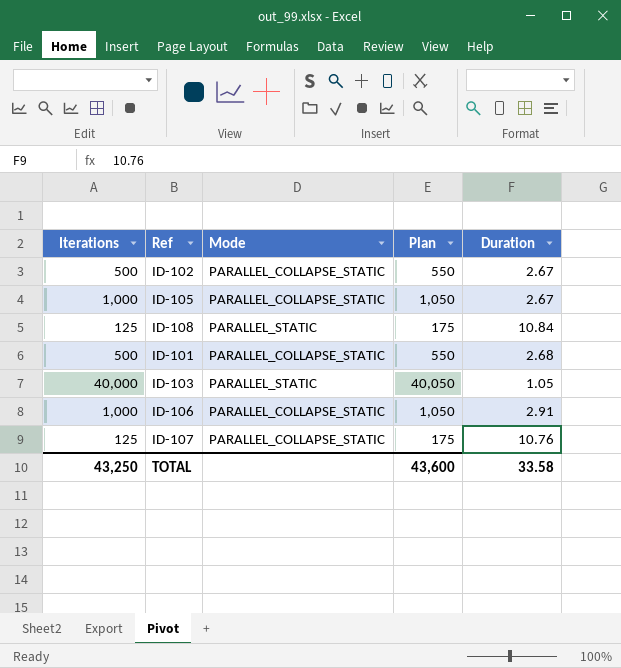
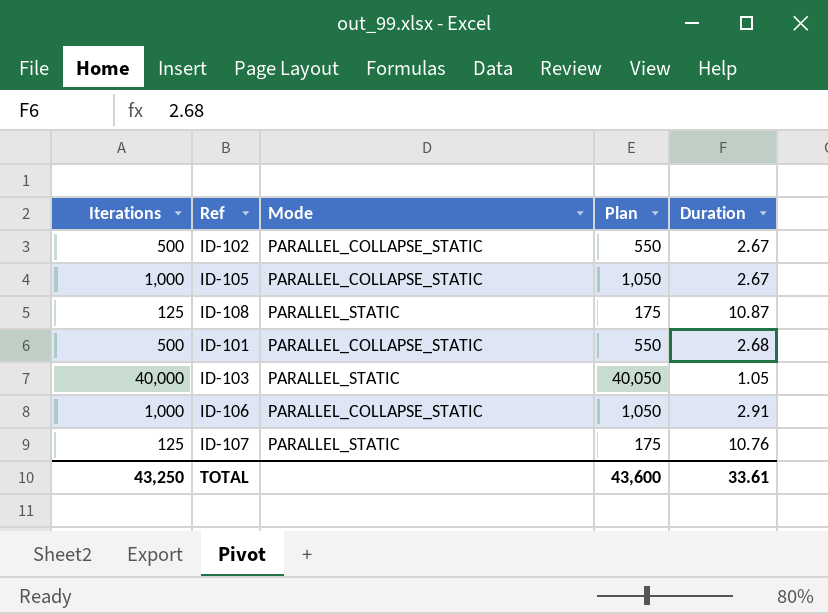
ID-108 | Duration: 10.84 -> 10.87
ID-107 | Mode: PARALLEL_COLLAPSE_STATIC -> PARALLEL_STATIC
TOTAL | Duration: 33.58 -> 33.61

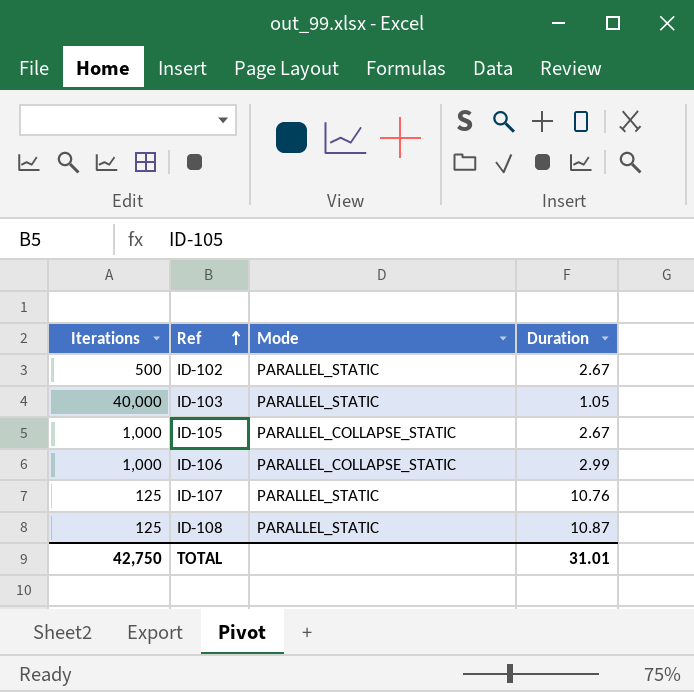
row order: none -> Ref ascending
column Plan | formula: [Iterations] + 50 -> none
row ID-101: 500 | PARALLEL_COLLAPSE_STATIC | 550 | 2.68 -> none
ID-102 | Mode: PARALLEL_COLLAPSE_STATIC -> PARALLEL_STATIC
ID-106 | Duration: 2.91 -> 2.99
TOTAL | Iterations: 43,250 -> 42,750
TOTAL | Duration: 33.61 -> 31.01

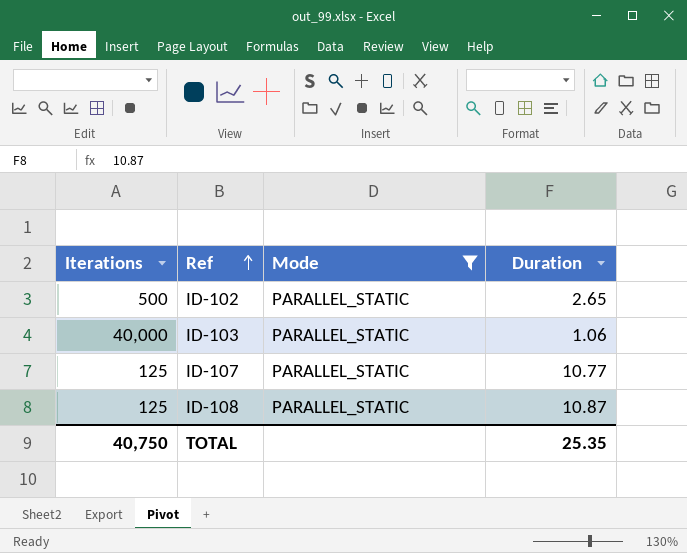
filter: none -> Mode = PARALLEL_STATIC
ID-102 | Duration: 2.67 -> 2.65
ID-103 | Duration: 1.05 -> 1.06
ID-107 | Duration: 10.76 -> 10.77
TOTAL | Iterations: 42,750 -> 40,750
TOTAL | Duration: 31.01 -> 25.35

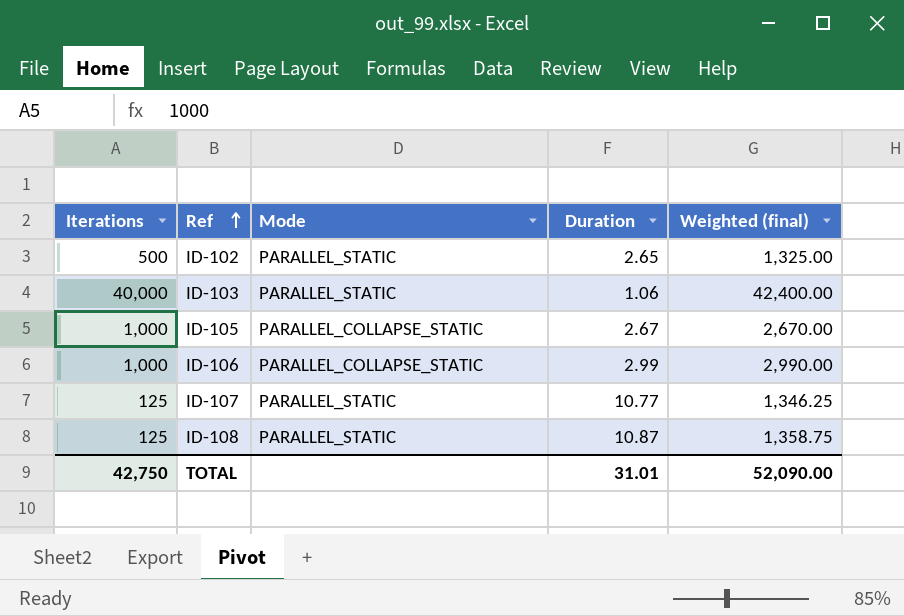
filter: Mode = PARALLEL_STATIC -> none
column Weighted (final) | formula: none -> [Iterations] * [Duration]
TOTAL | Iterations: 40,750 -> 42,750
TOTAL | Duration: 25.35 -> 31.01

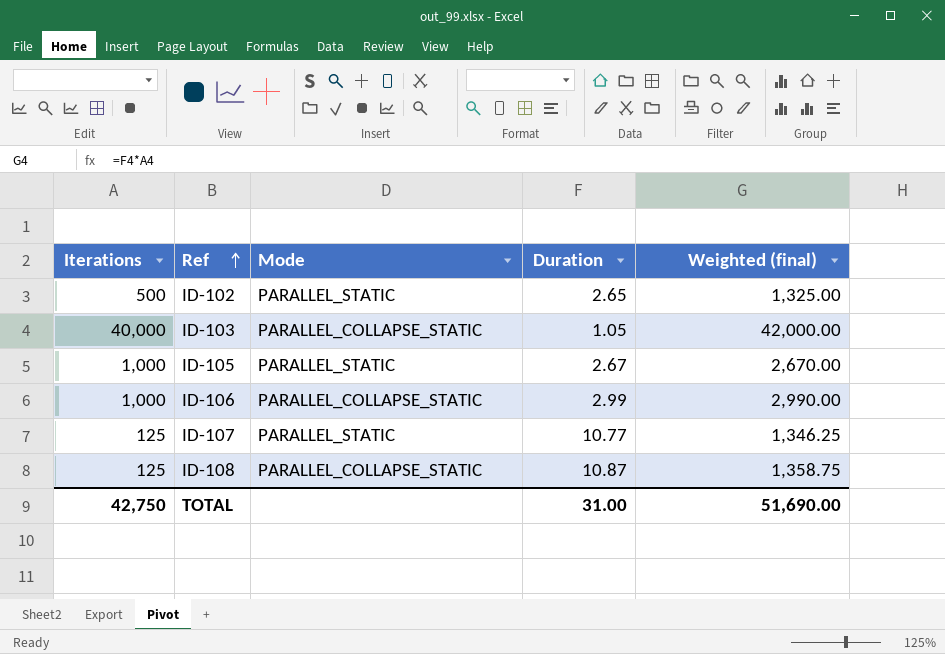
ID-103 | Mode: PARALLEL_STATIC -> PARALLEL_COLLAPSE_STATIC
ID-103 | Duration: 1.06 -> 1.05
ID-103 | Weighted (final): 42,400.00 -> 42,000.00
ID-105 | Mode: PARALLEL_COLLAPSE_STATIC -> PARALLEL_STATIC
ID-108 | Mode: PARALLEL_STATIC -> PARALLEL_COLLAPSE_STATIC
TOTAL | Duration: 31.01 -> 31.00
TOTAL | Weighted (final): 52,090.00 -> 51,690.00

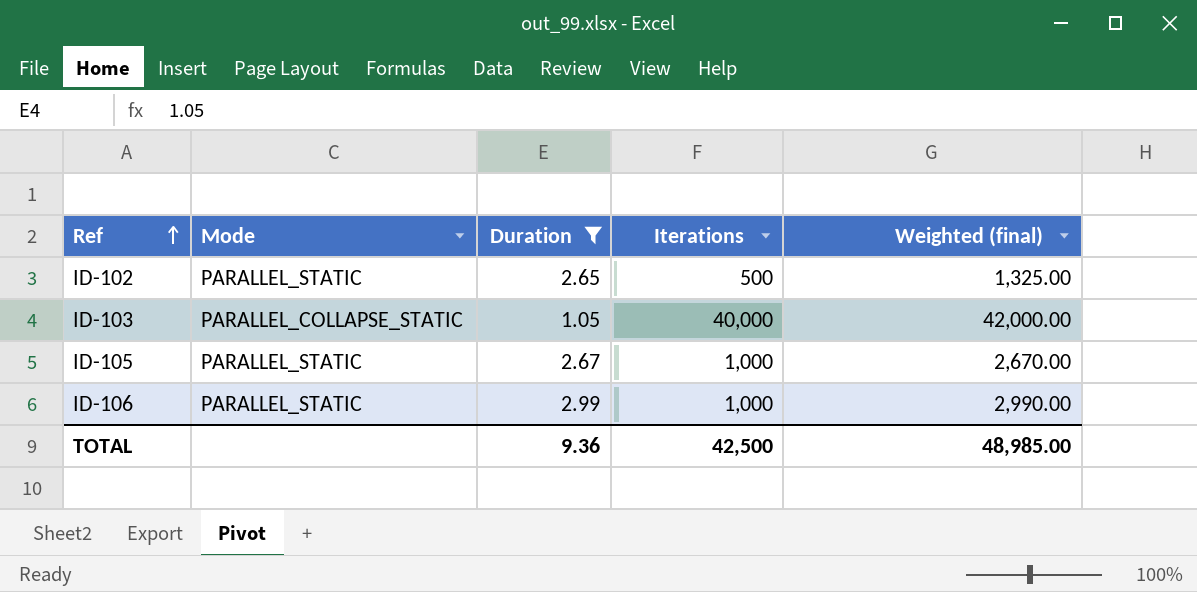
filter: none -> Duration <= 2.99
column Iterations | position: 1 -> 4
ID-106 | Mode: PARALLEL_COLLAPSE_STATIC -> PARALLEL_STATIC
TOTAL | Duration: 31.00 -> 9.36
TOTAL | Iterations: 42,750 -> 42,500
TOTAL | Weighted (final): 51,690.00 -> 48,985.00

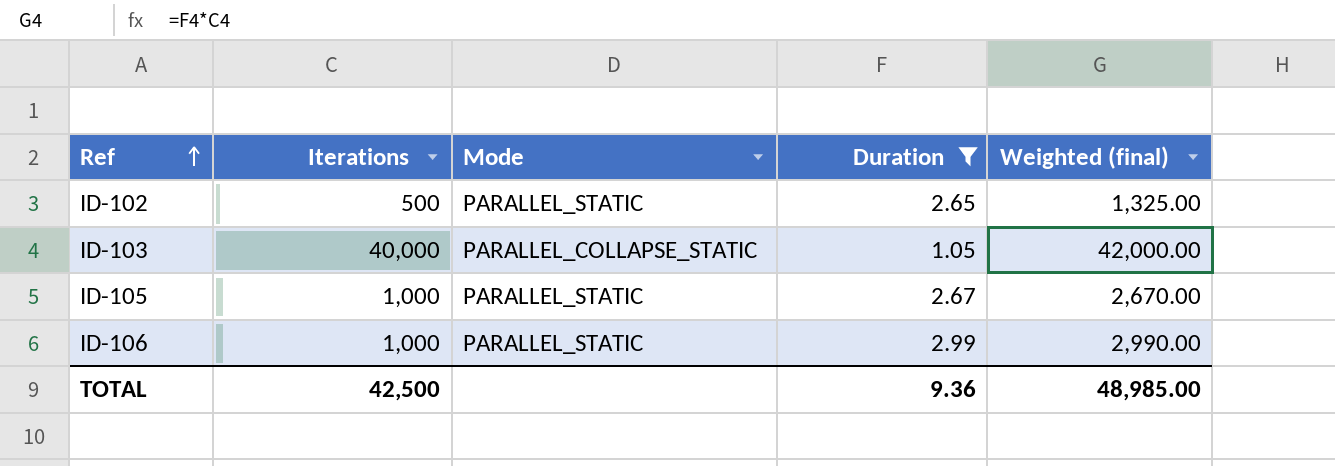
column Iterations | position: 4 -> 2

